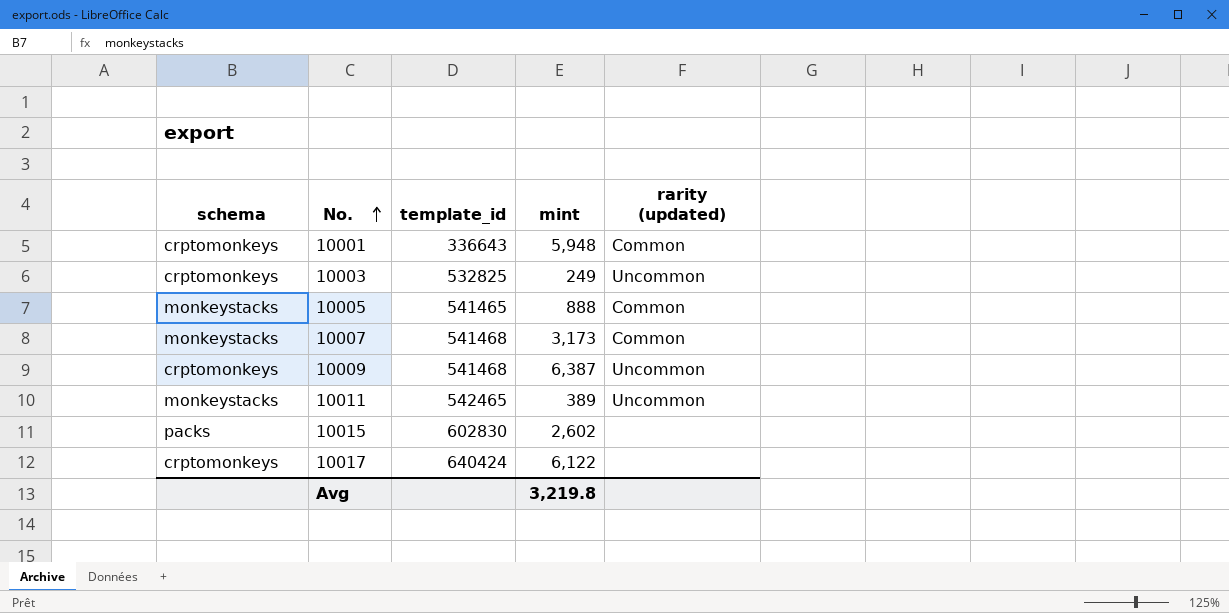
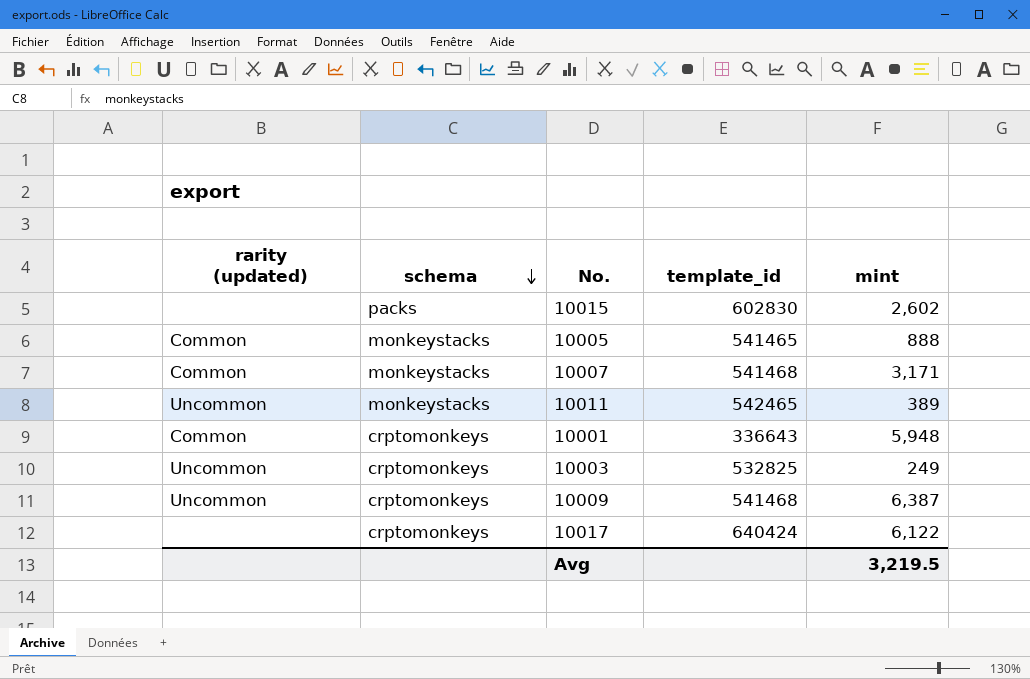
row order: No. ascending -> schema descending
column rarity (updated) | position: 5 -> 1
10007 | mint: 3,173 -> 3,171
Avg | mint: 3,219.8 -> 3,219.5

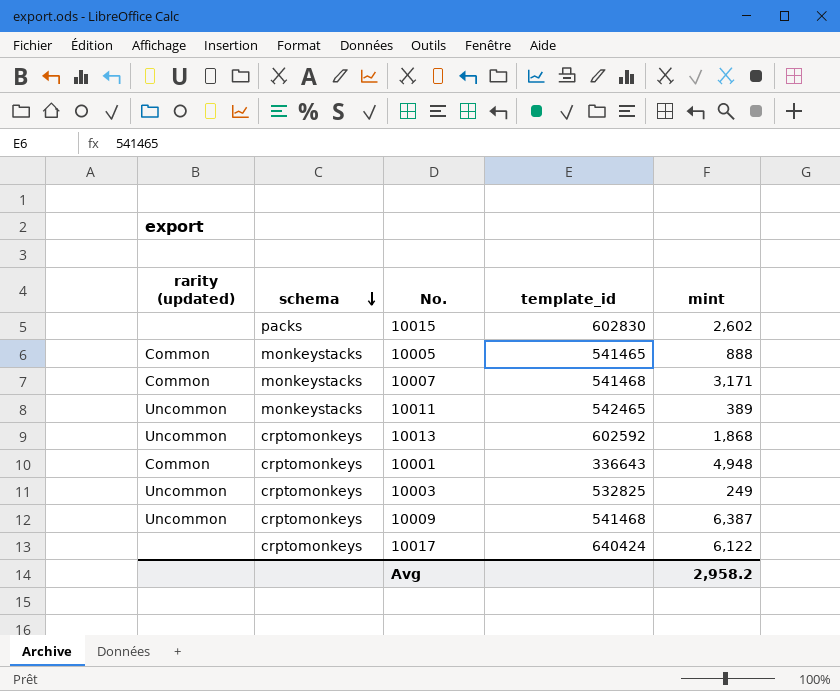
row 10013: none -> Uncommon | crptomonkeys | 602592 | 1,868
10001 | mint: 5,948 -> 4,948
Avg | mint: 3,219.5 -> 2,958.2

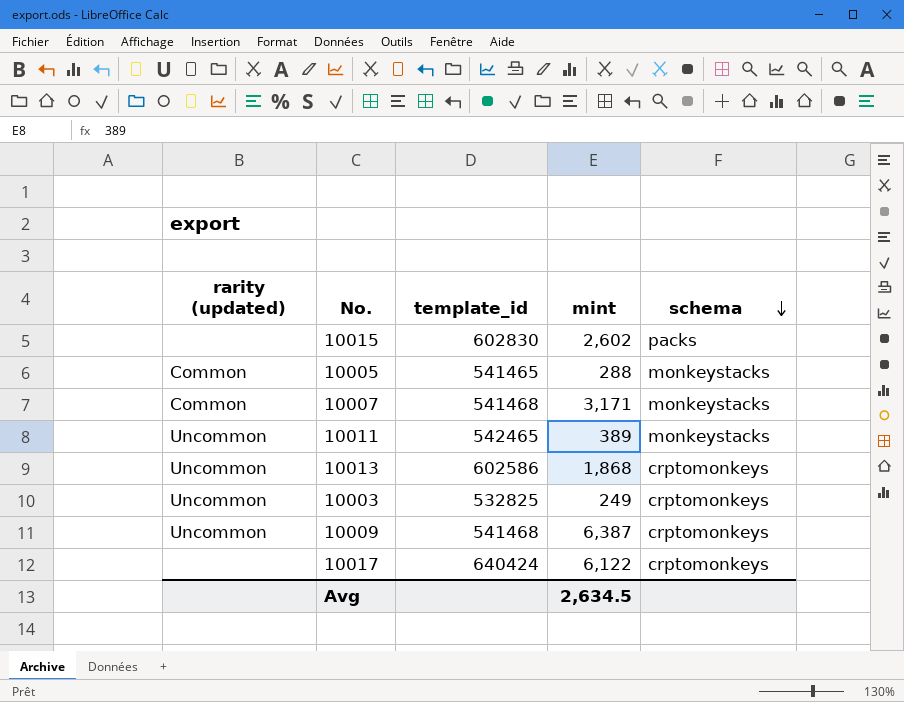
column schema | position: 2 -> 5
row 10001: Common | crptomonkeys | 336643 | 4,948 -> none
10005 | mint: 888 -> 288
10013 | template_id: 602592 -> 602586
Avg | mint: 2,958.2 -> 2,634.5

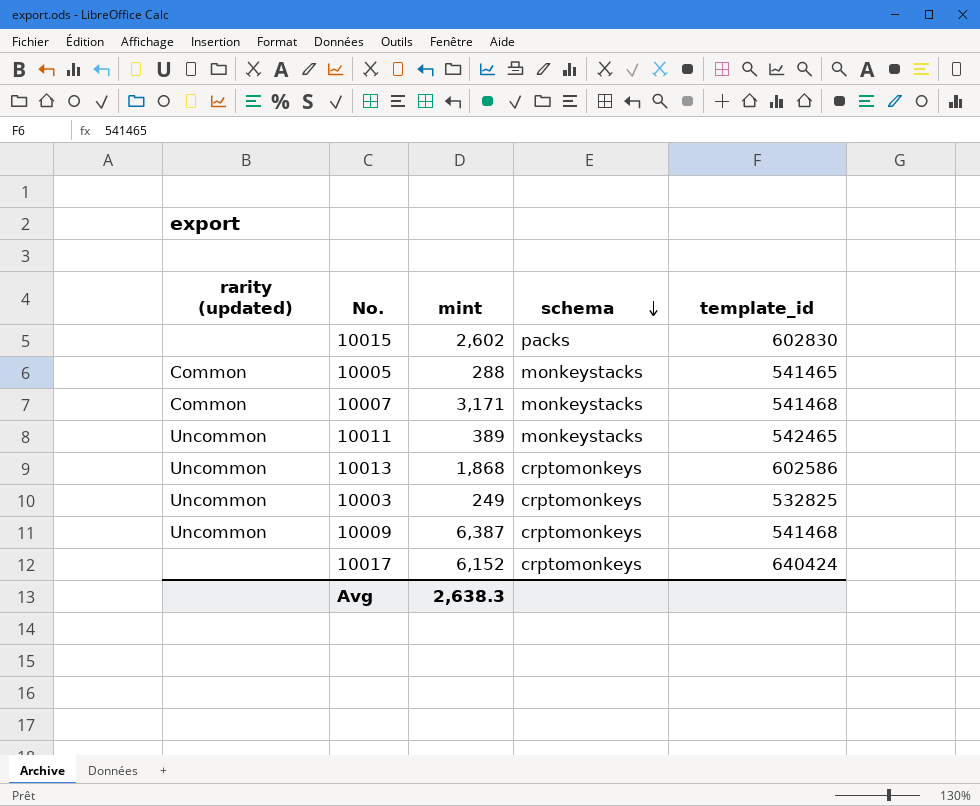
column template_id | position: 3 -> 5
10017 | mint: 6,122 -> 6,152
Avg | mint: 2,634.5 -> 2,638.3

